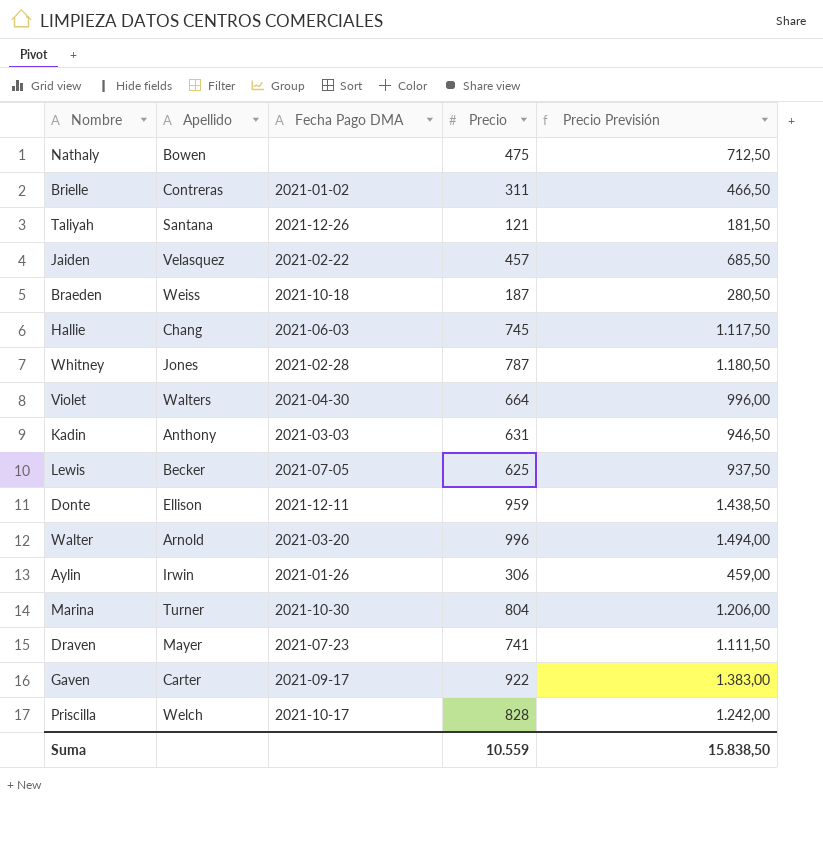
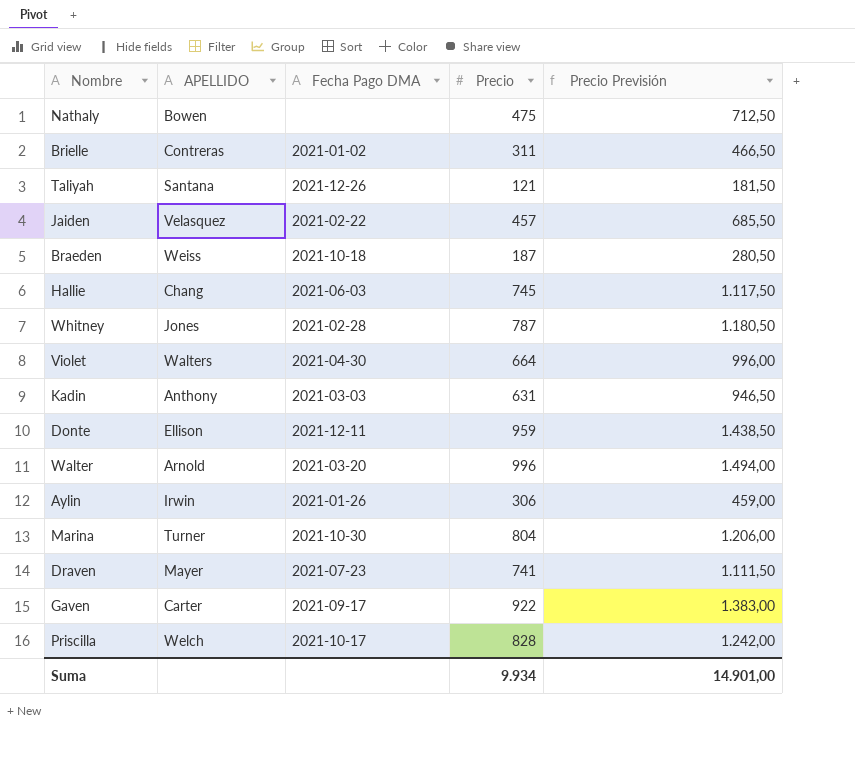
column name: Apellido -> APELLIDO
row Lewis: Becker | 2021-07-05 | 625 | 937,50 -> none
Suma | Precio: 10.559 -> 9.934
Suma | Precio Previsión: 15.838,50 -> 14.901,00

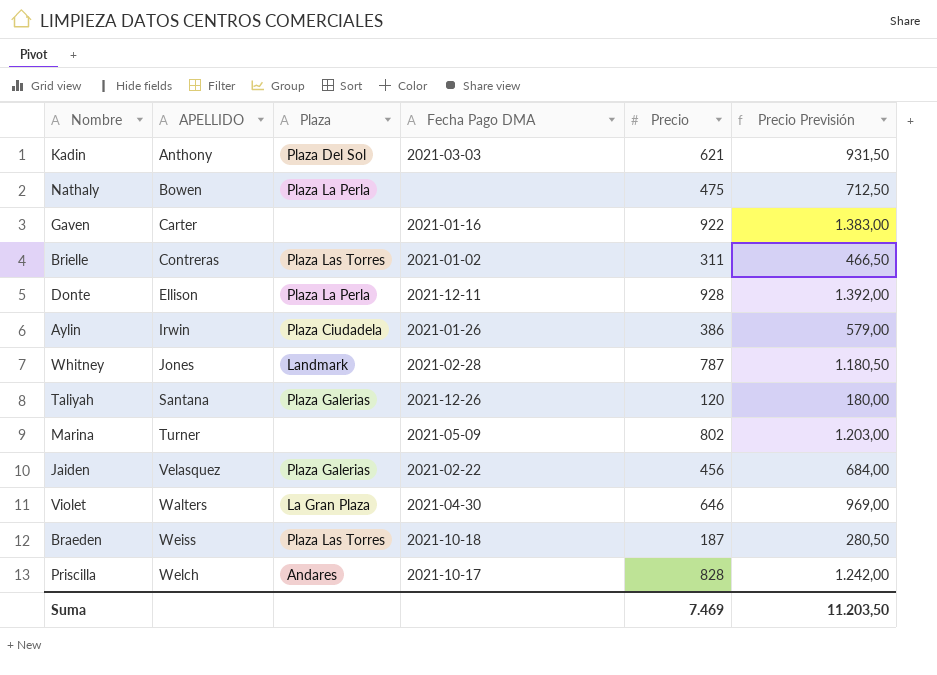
row order: none -> APELLIDO ascending
column Plaza | position: none -> 3
row Hallie: Chang | 2021-06-03 | 745 | 1.117,50 -> none
row Walter: Arnold | 2021-03-20 | 996 | 1.494,00 -> none
row Draven: Mayer | 2021-07-23 | 741 | 1.111,50 -> none
Kadin | Precio: 631 -> 621
Kadin | Precio Previsión: 946,50 -> 931,50
Gaven | Fecha Pago DMA: 2021-09-17 -> 2021-01-16
Donte | Precio: 959 -> 928
Donte | Precio Previsión: 1.438,50 -> 1.392,00
Aylin | Precio: 306 -> 386
Aylin | Precio Previsión: 459,00 -> 579,00
Taliyah | Precio: 121 -> 120
Taliyah | Precio Previsión: 181,50 -> 180,00
Marina | Fecha Pago DMA: 2021-10-30 -> 2021-05-09
Marina | Precio: 804 -> 802
Marina | Precio Previsión: 1.206,00 -> 1.203,00
Jaiden | Precio: 457 -> 456
Jaiden | Precio Previsión: 685,50 -> 684,00
Violet | Precio: 664 -> 646
Violet | Precio Previsión: 996,00 -> 969,00
Suma | Precio: 9.934 -> 7.469
Suma | Precio Previsión: 14.901,00 -> 11.203,50

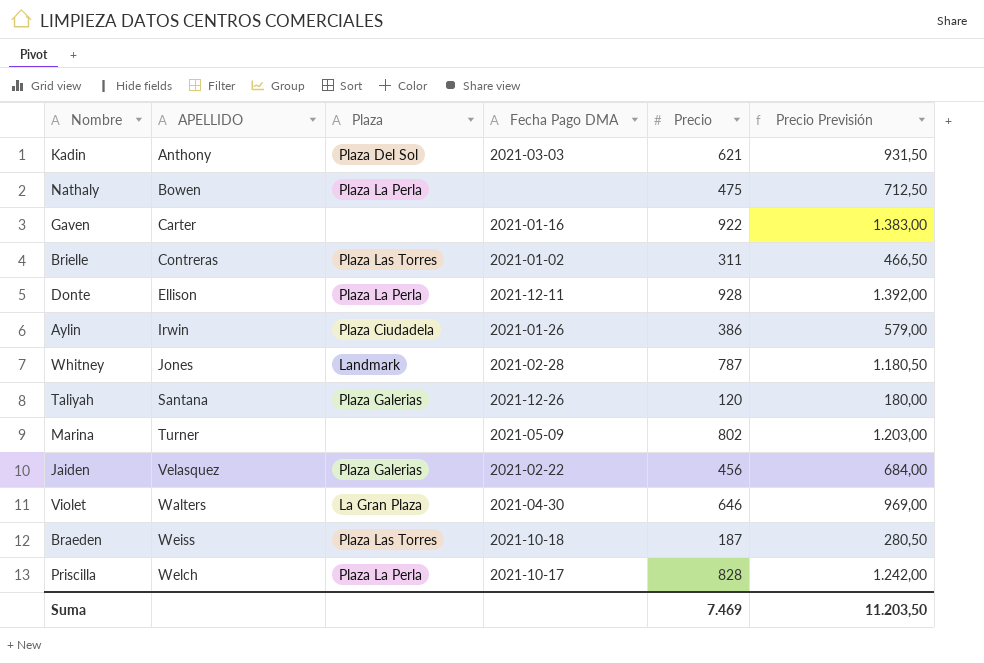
Priscilla | Plaza: Andares -> Plaza La Perla

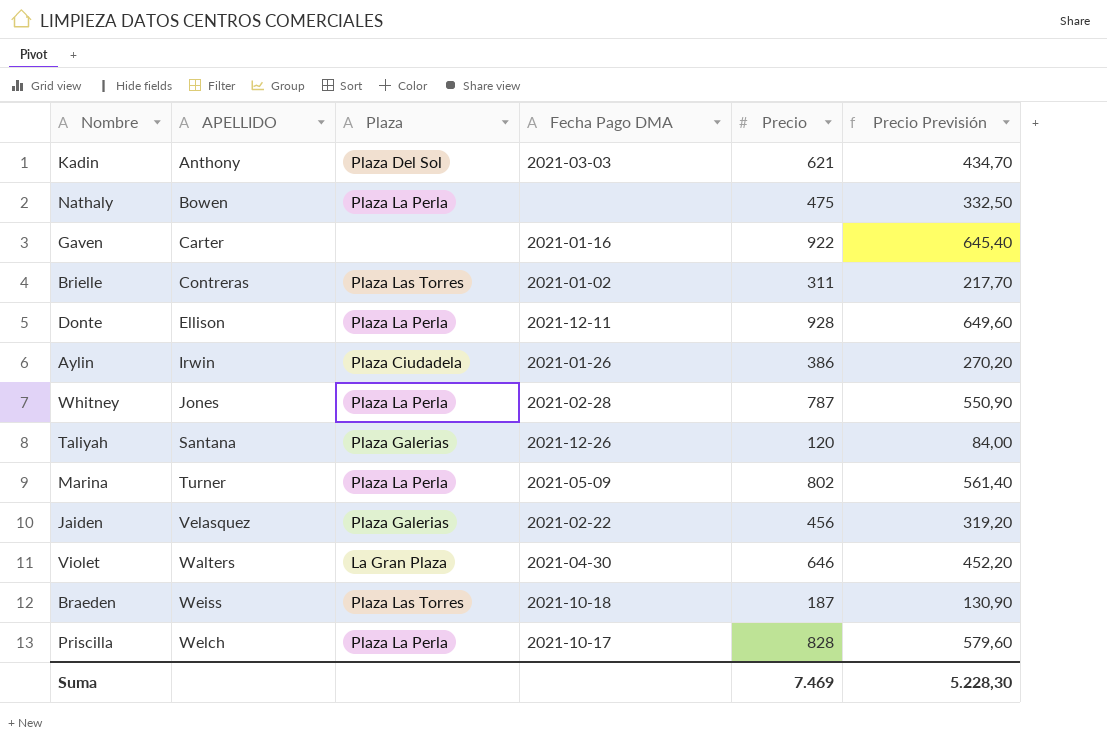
column Precio Previsión | formula: [Precio] * 1,5 -> [Precio] * 0,7
Whitney | Plaza: Landmark -> Plaza La Perla
Marina | Plaza: none -> Plaza La Perla
Suma | Precio Previsión: 11.203,50 -> 5.228,30

